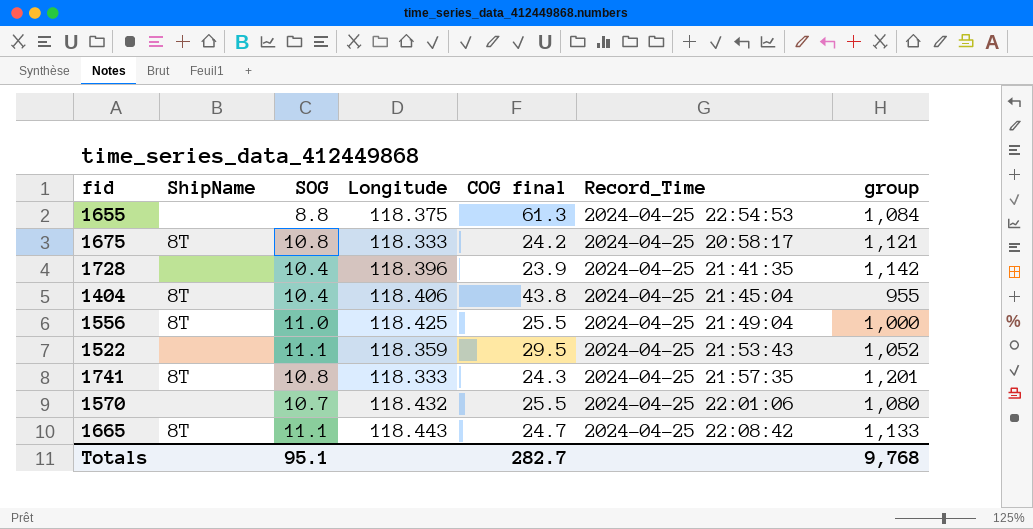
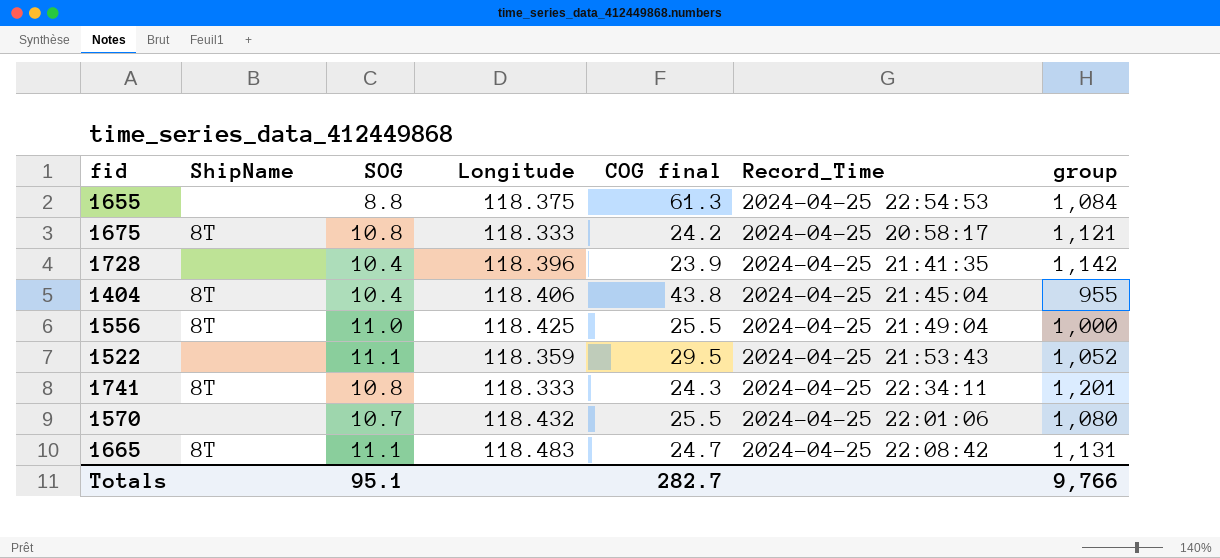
1741 | Record_Time: 2024-04-25 21:57:35 -> 2024-04-25 22:34:11
1665 | Longitude: 118.443 -> 118.483
1665 | group: 1,133 -> 1,131
Totals | group: 9,768 -> 9,766

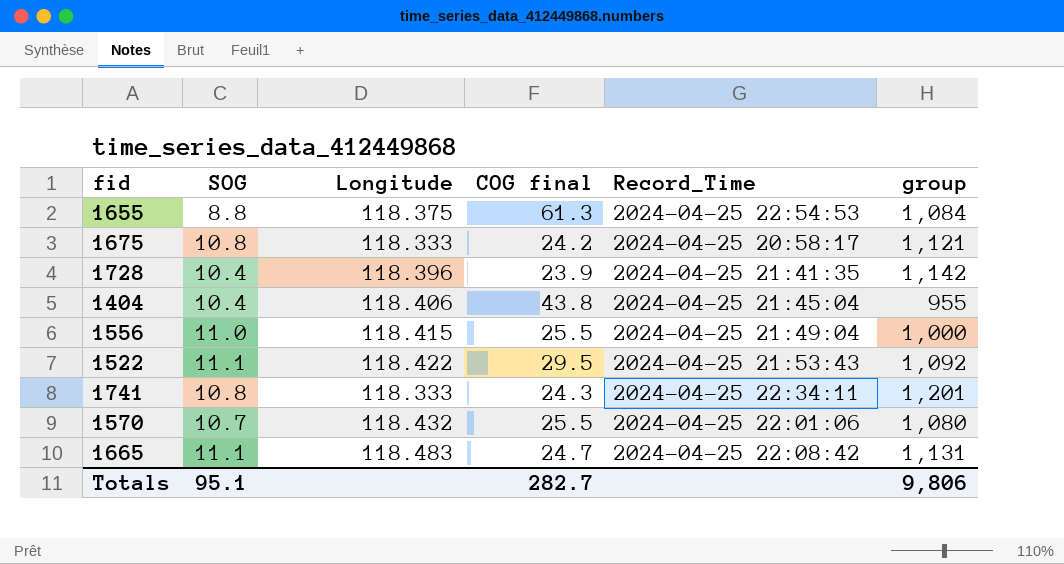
column ShipName | position: 2 -> none
1556 | Longitude: 118.425 -> 118.415
1522 | Longitude: 118.359 -> 118.422
1522 | group: 1,052 -> 1,092
Totals | group: 9,766 -> 9,806

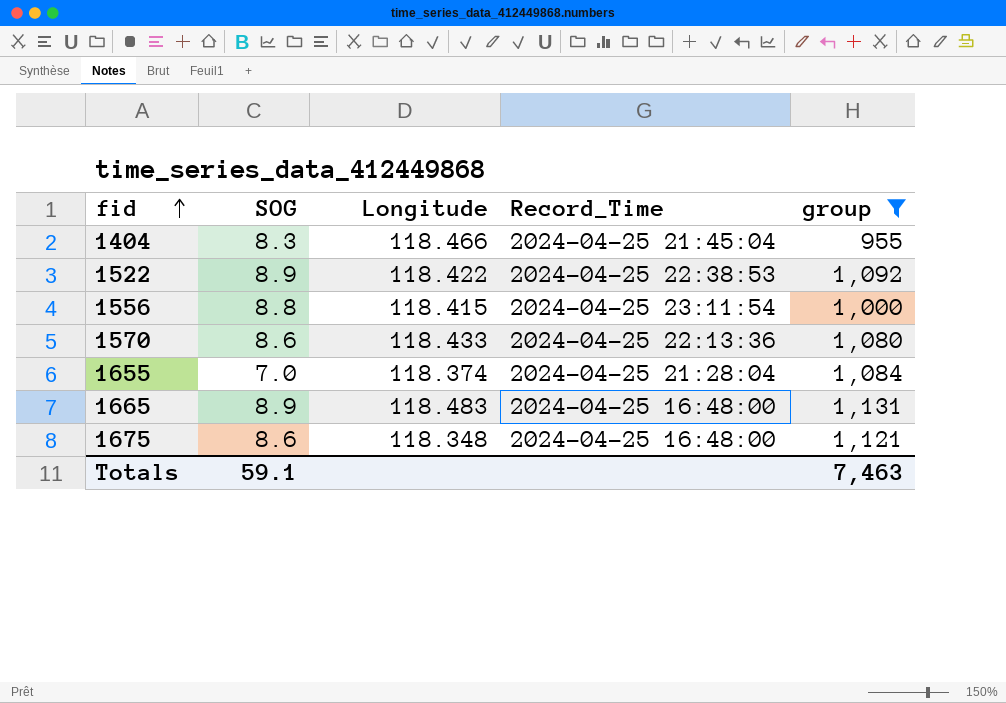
filter: none -> group <= 1,131
row order: none -> fid ascending
column COG final | position: 4 -> none
1404 | SOG: 10.4 -> 8.3
1404 | Longitude: 118.406 -> 118.466
1522 | SOG: 11.1 -> 8.9
1522 | Record_Time: 2024-04-25 21:53:43 -> 2024-04-25 22:38:53
1556 | SOG: 11.0 -> 8.8
1556 | Record_Time: 2024-04-25 21:49:04 -> 2024-04-25 23:11:54
1570 | SOG: 10.7 -> 8.6
1570 | Longitude: 118.432 -> 118.433
1570 | Record_Time: 2024-04-25 22:01:06 -> 2024-04-25 22:13:36
1655 | SOG: 8.8 -> 7.0
1655 | Longitude: 118.375 -> 118.374
1655 | Record_Time: 2024-04-25 22:54:53 -> 2024-04-25 21:28:04
1665 | SOG: 11.1 -> 8.9
1665 | Record_Time: 2024-04-25 22:08:42 -> 2024-04-25 16:48:00
1675 | SOG: 10.8 -> 8.6
1675 | Longitude: 118.333 -> 118.348
1675 | Record_Time: 2024-04-25 20:58:17 -> 2024-04-25 16:48:00
Totals | SOG: 95.1 -> 59.1
Totals | group: 9,806 -> 7,463

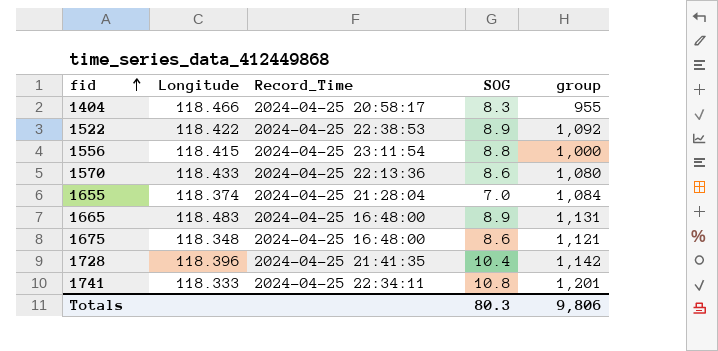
filter: group <= 1,131 -> none
column SOG | position: 2 -> 4
1404 | Record_Time: 2024-04-25 21:45:04 -> 2024-04-25 20:58:17
Totals | SOG: 59.1 -> 80.3
Totals | group: 7,463 -> 9,806

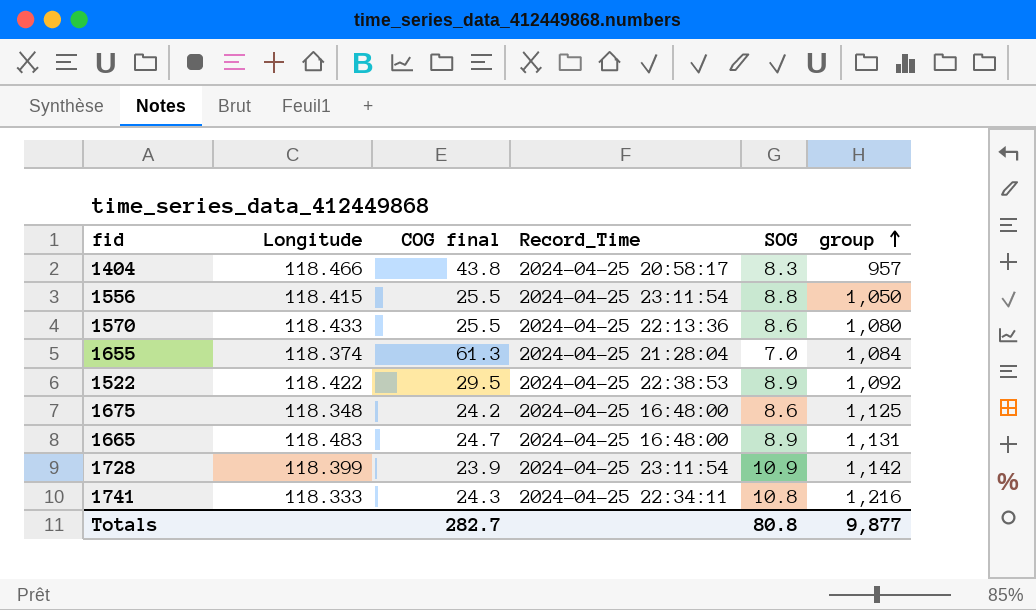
row order: fid ascending -> group ascending
column COG final | position: none -> 3
1404 | group: 955 -> 957
1556 | group: 1,000 -> 1,050
1675 | group: 1,121 -> 1,125
1728 | Longitude: 118.396 -> 118.399
1728 | Record_Time: 2024-04-25 21:41:35 -> 2024-04-25 23:11:54
1728 | SOG: 10.4 -> 10.9
1741 | group: 1,201 -> 1,216
Totals | SOG: 80.3 -> 80.8
Totals | group: 9,806 -> 9,877

